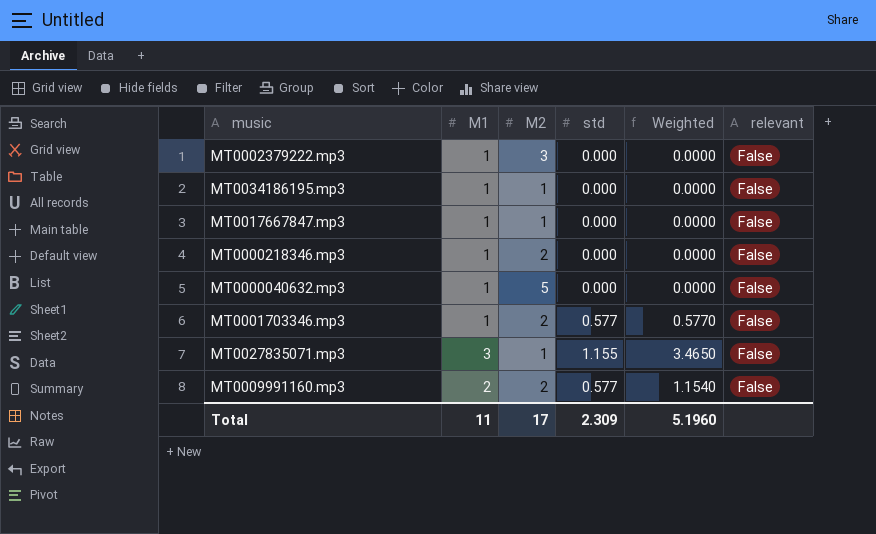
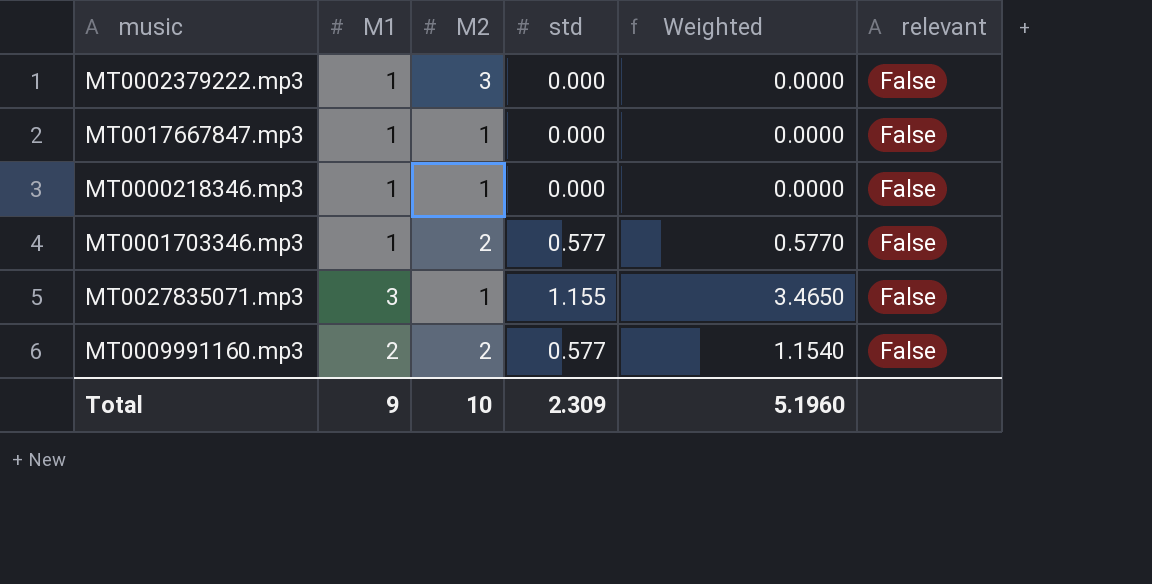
row MT0034186195.mp3: 1 | 1 | 0.000 | 0.0000 | False -> none
row MT0000040632.mp3: 1 | 5 | 0.000 | 0.0000 | False -> none
MT0000218346.mp3 | M2: 2 -> 1
Total | M1: 11 -> 9
Total | M2: 17 -> 10

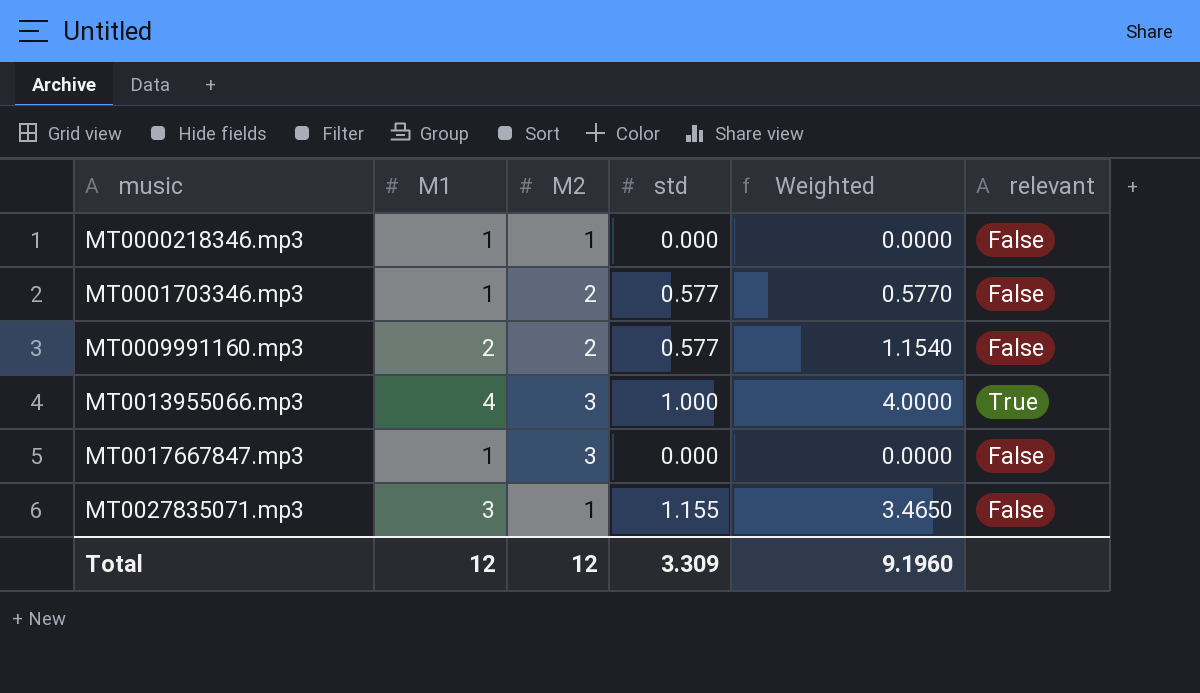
row order: none -> music ascending
row MT0002379222.mp3: 1 | 3 | 0.000 | 0.0000 | False -> none
row MT0013955066.mp3: none -> 4 | 3 | 1.000 | 4.0000 | True
MT0017667847.mp3 | M2: 1 -> 3
Total | M1: 9 -> 12
Total | M2: 10 -> 12
Total | std: 2.309 -> 3.309
Total | Weighted: 5.1960 -> 9.1960

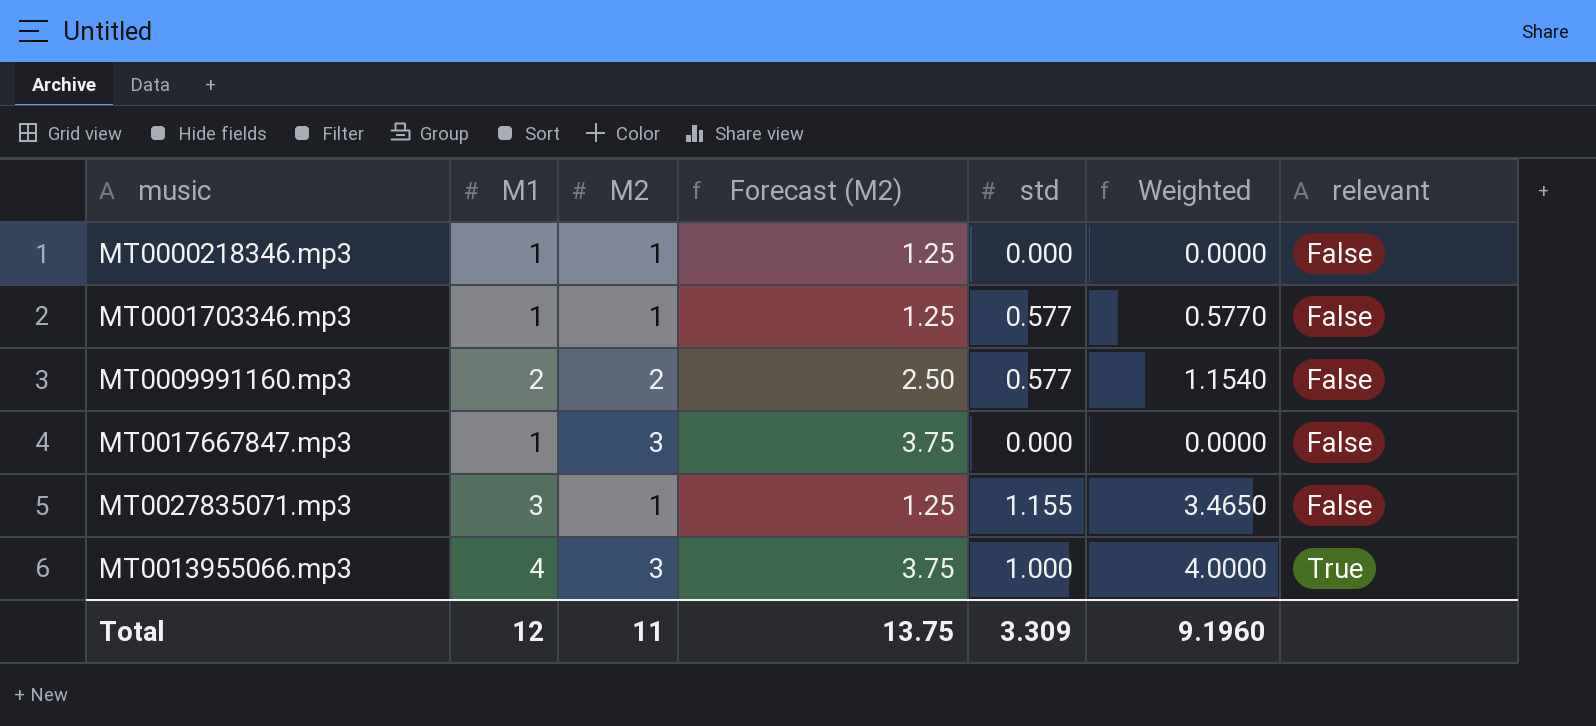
row order: music ascending -> relevant ascending
column Forecast (M2) | formula: none -> [M2] * 1.25
MT0001703346.mp3 | M2: 2 -> 1
Total | M2: 12 -> 11

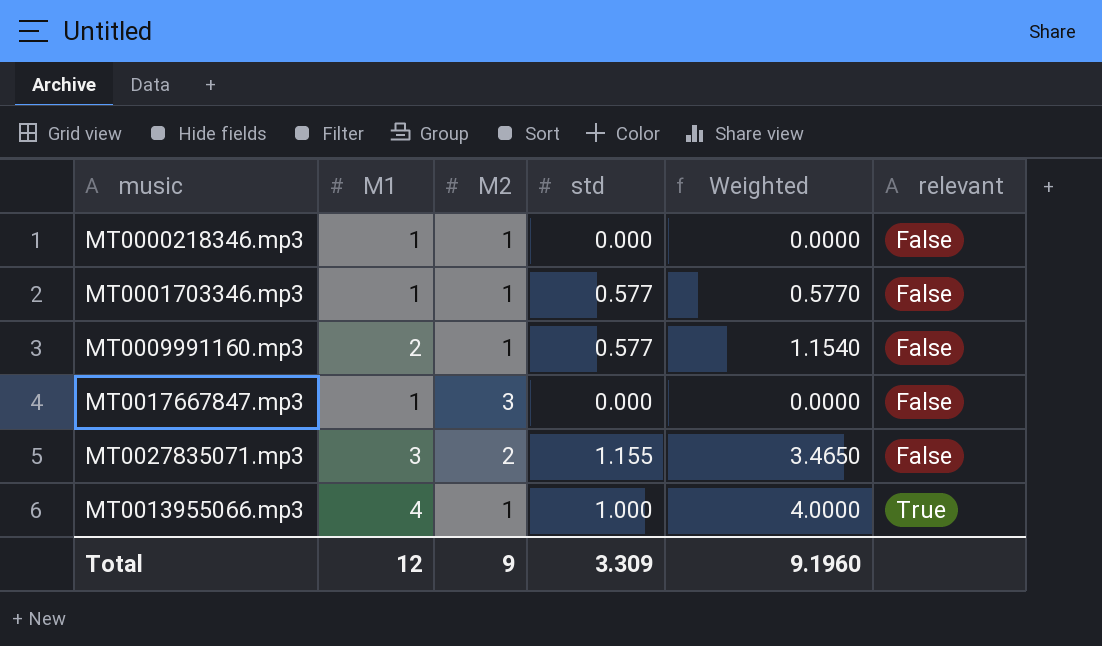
column Forecast (M2) | formula: [M2] * 1.25 -> none
MT0009991160.mp3 | M2: 2 -> 1
MT0027835071.mp3 | M2: 1 -> 2
MT0013955066.mp3 | M2: 3 -> 1
Total | M2: 11 -> 9

